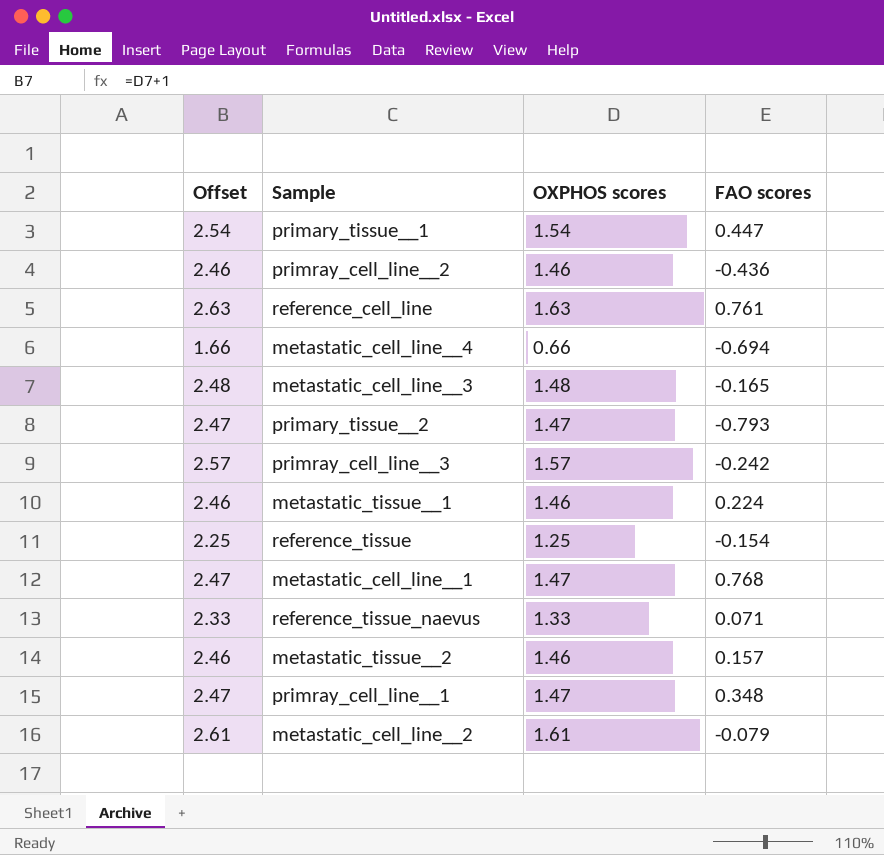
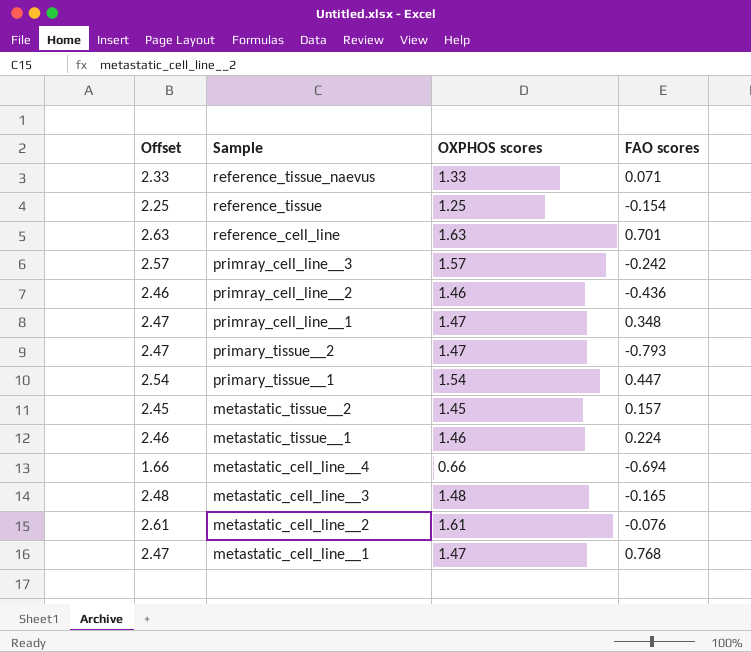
row order: none -> Sample descending
reference_cell_line | FAO scores: 0.761 -> 0.701
metastatic_tissue__2 | Offset: 2.46 -> 2.45
metastatic_tissue__2 | OXPHOS scores: 1.46 -> 1.45
metastatic_cell_line__2 | FAO scores: -0.079 -> -0.076

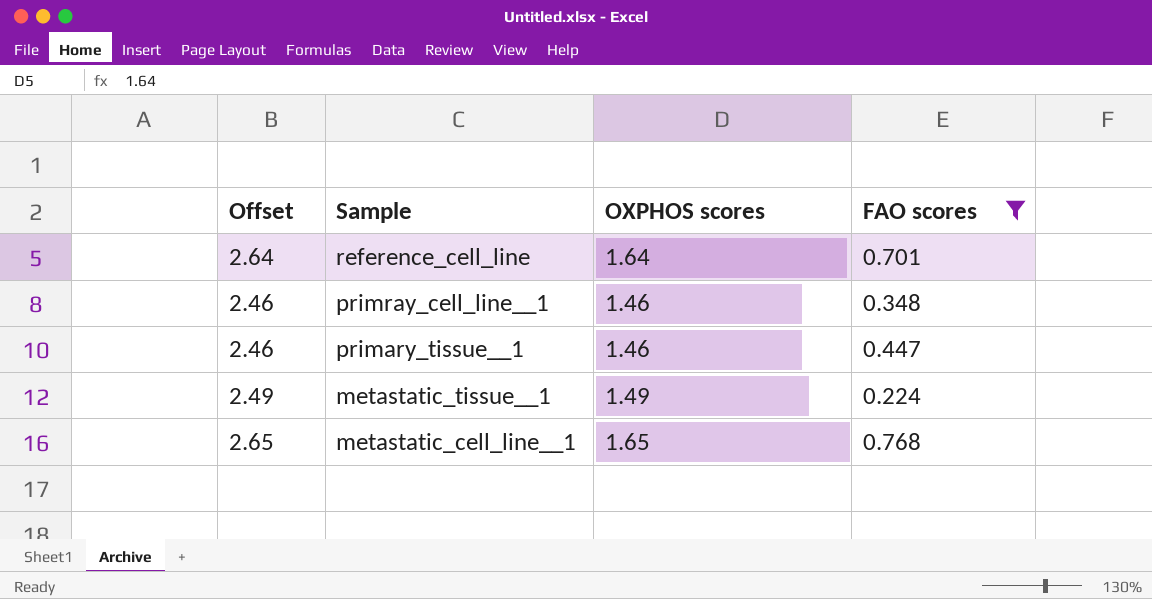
filter: none -> FAO scores >= 0.224
reference_cell_line | Offset: 2.63 -> 2.64
reference_cell_line | OXPHOS scores: 1.63 -> 1.64
primray_cell_line__1 | Offset: 2.47 -> 2.46
primray_cell_line__1 | OXPHOS scores: 1.47 -> 1.46
primary_tissue__1 | Offset: 2.54 -> 2.46
primary_tissue__1 | OXPHOS scores: 1.54 -> 1.46
metastatic_tissue__1 | Offset: 2.46 -> 2.49
metastatic_tissue__1 | OXPHOS scores: 1.46 -> 1.49
metastatic_cell_line__1 | Offset: 2.47 -> 2.65
metastatic_cell_line__1 | OXPHOS scores: 1.47 -> 1.65

